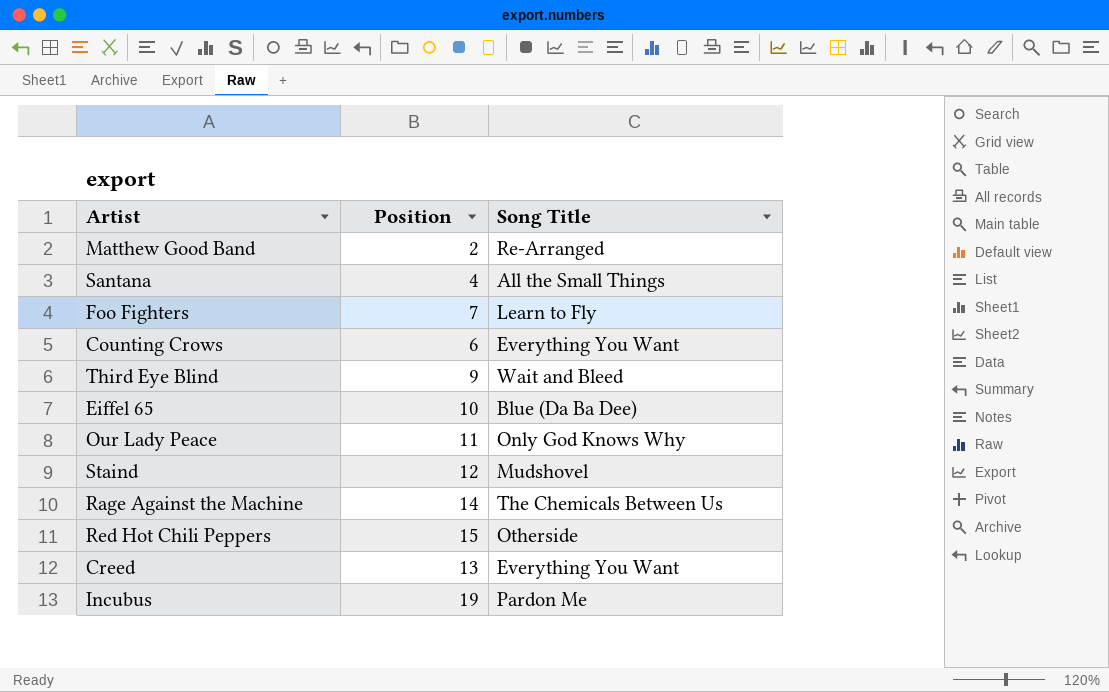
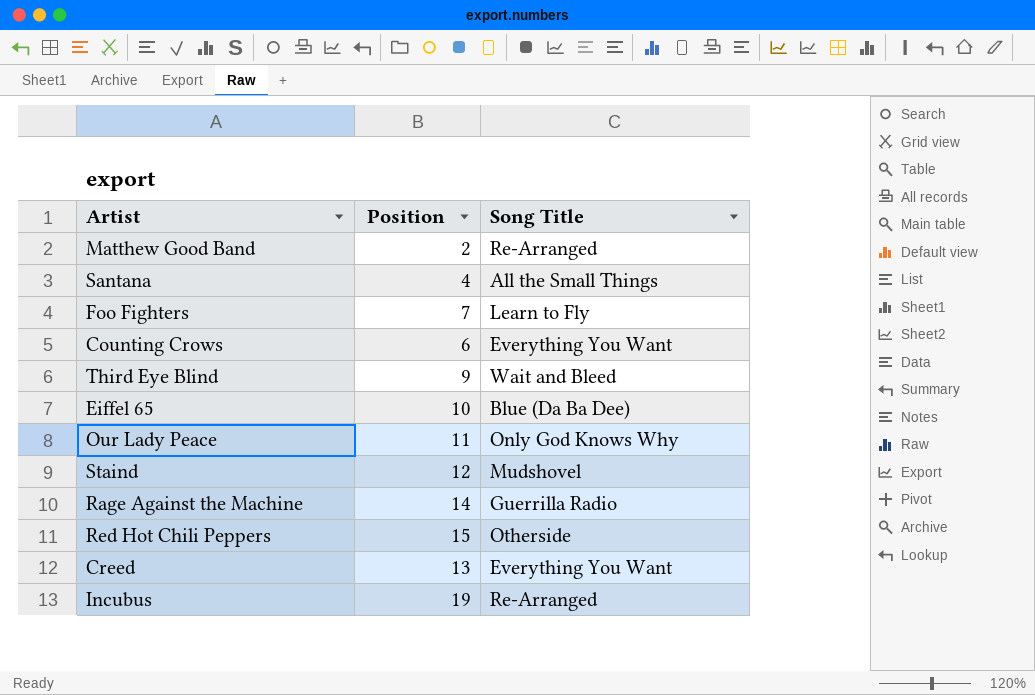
Rage Against the Machine | Song Title: The Chemicals Between Us -> Guerrilla Radio
Incubus | Song Title: Pardon Me -> Re-Arranged

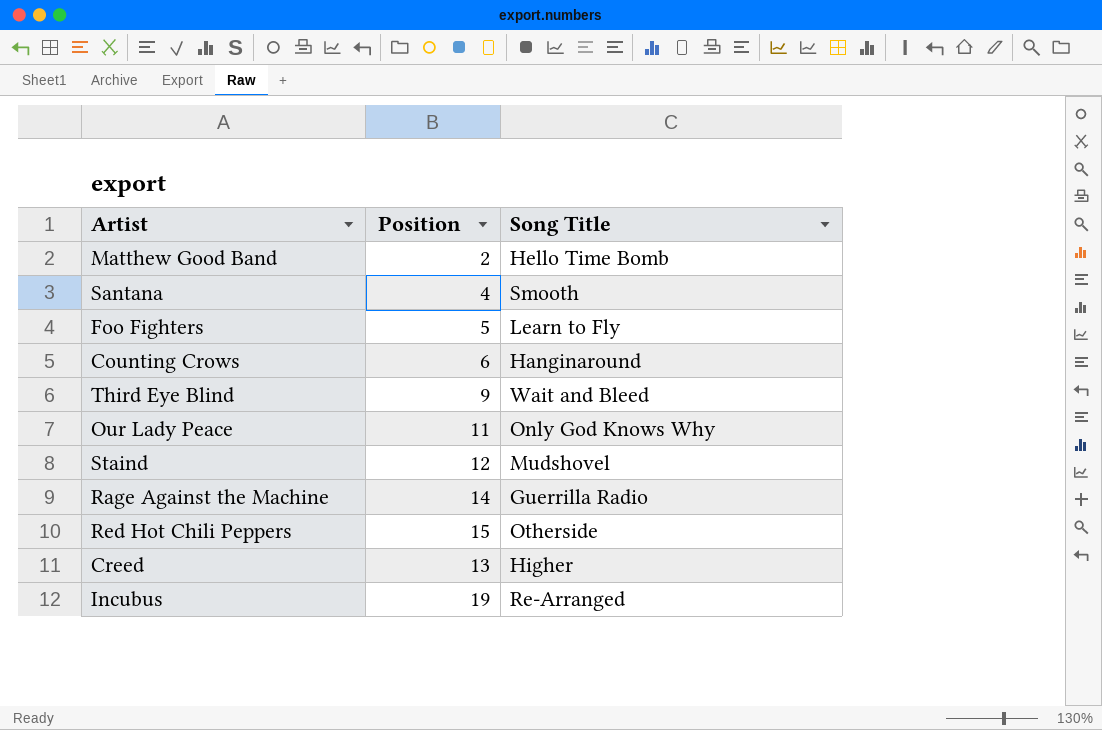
row Eiffel 65: 10 | Blue (Da Ba Dee) -> none
Matthew Good Band | Song Title: Re-Arranged -> Hello Time Bomb
Santana | Song Title: All the Small Things -> Smooth
Foo Fighters | Position: 7 -> 5
Counting Crows | Song Title: Everything You Want -> Hanginaround
Creed | Song Title: Everything You Want -> Higher

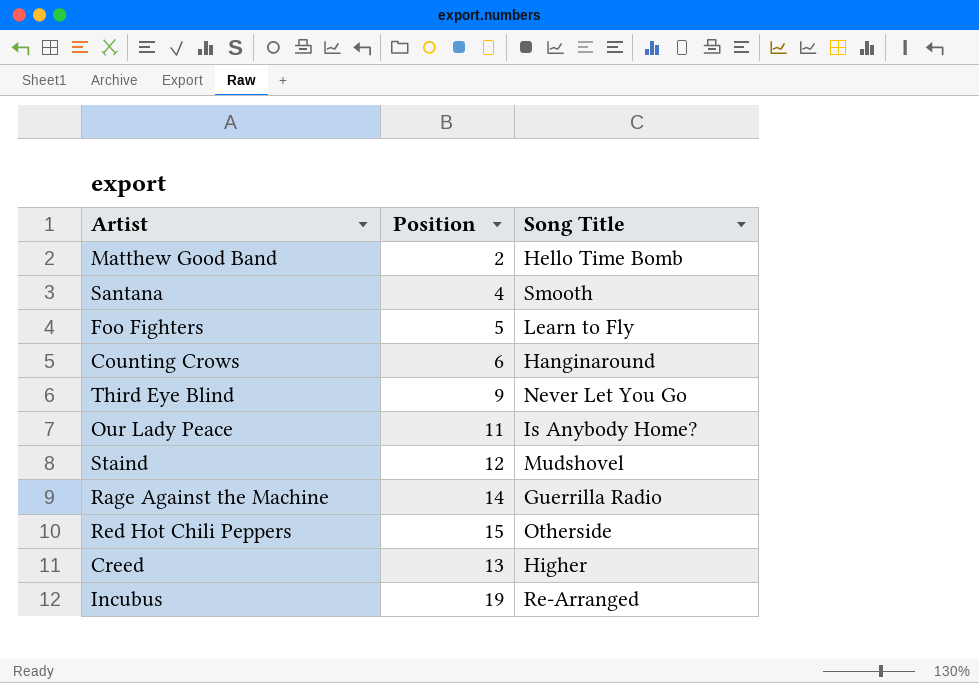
Third Eye Blind | Song Title: Wait and Bleed -> Never Let You Go
Our Lady Peace | Song Title: Only God Knows Why -> Is Anybody Home?

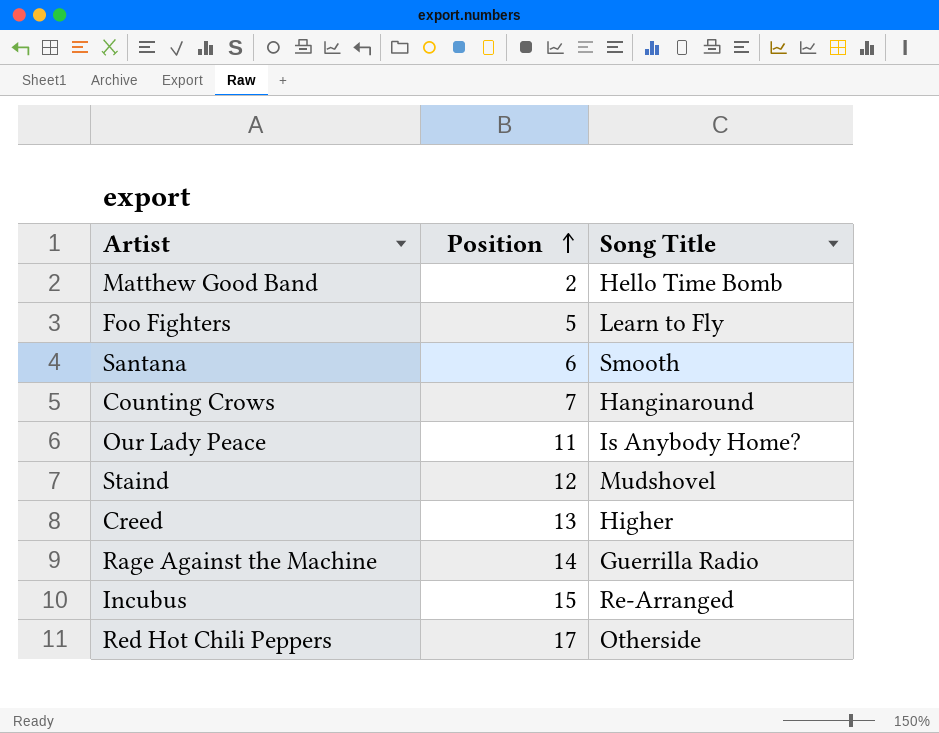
row order: none -> Position ascending
row Third Eye Blind: 9 | Never Let You Go -> none
Santana | Position: 4 -> 6
Counting Crows | Position: 6 -> 7
Incubus | Position: 19 -> 15
Red Hot Chili Peppers | Position: 15 -> 17

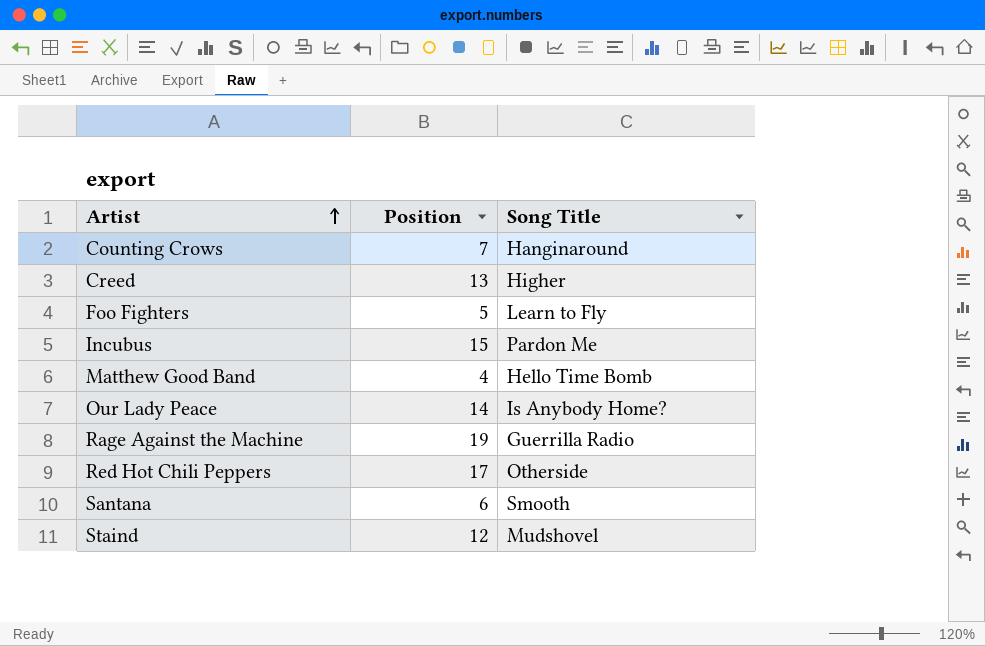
row order: Position ascending -> Artist ascending
Incubus | Song Title: Re-Arranged -> Pardon Me
Matthew Good Band | Position: 2 -> 4
Our Lady Peace | Position: 11 -> 14
Rage Against the Machine | Position: 14 -> 19

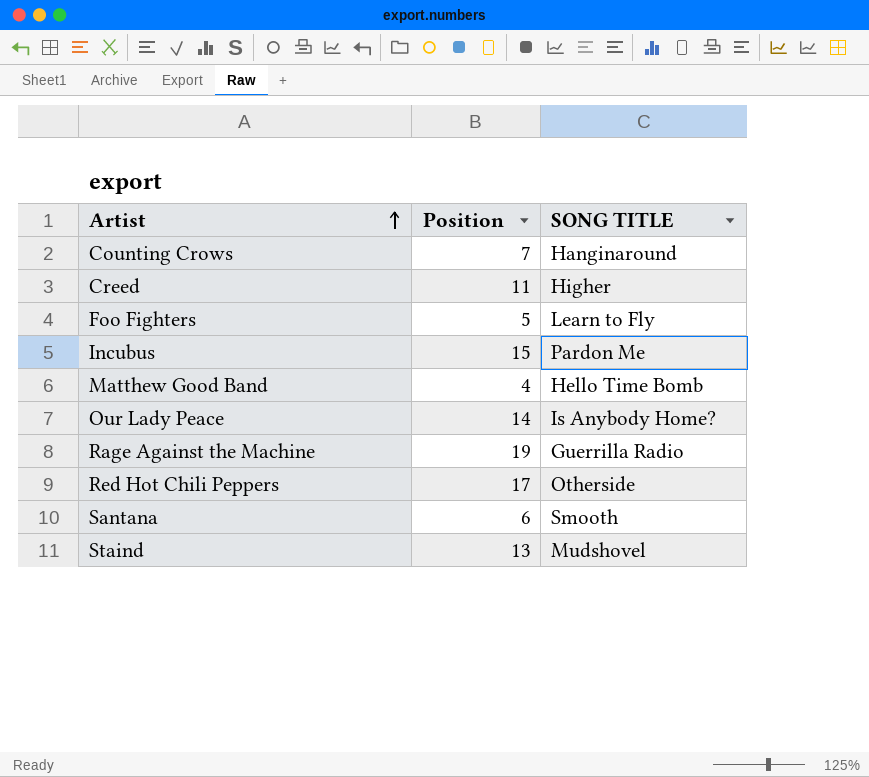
column name: Song Title -> SONG TITLE
Creed | Position: 13 -> 11
Staind | Position: 12 -> 13

